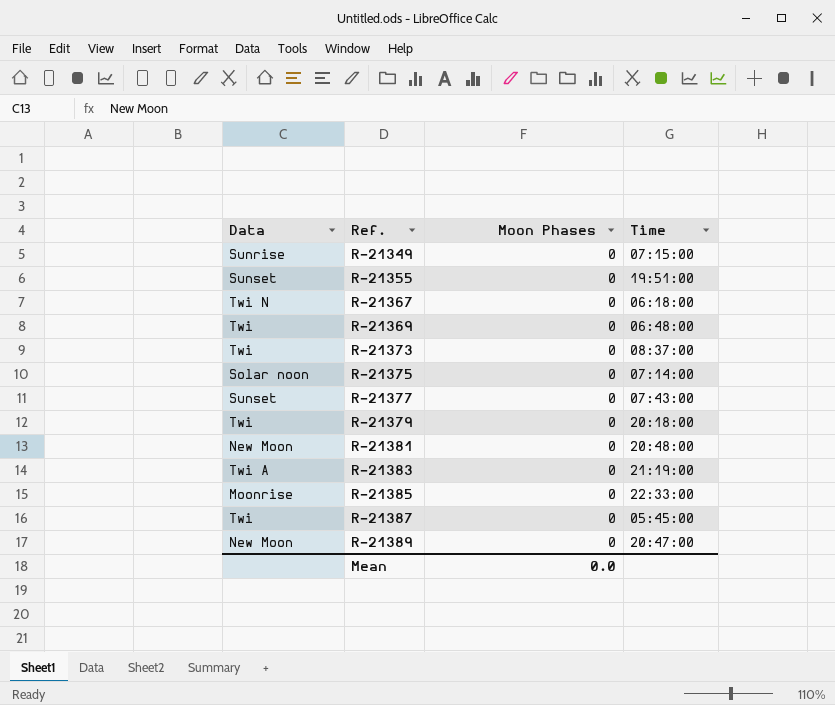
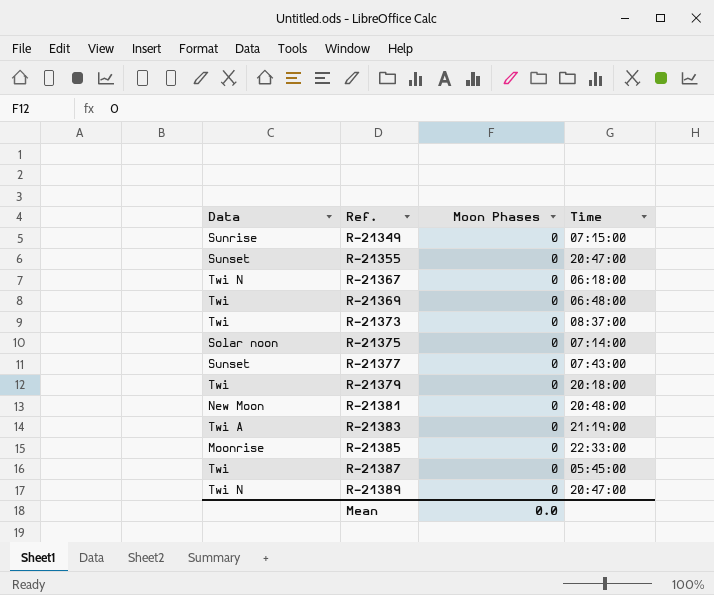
R-21355 | Time: 19:51:00 -> 20:47:00
R-21389 | Data: New Moon -> Twi N

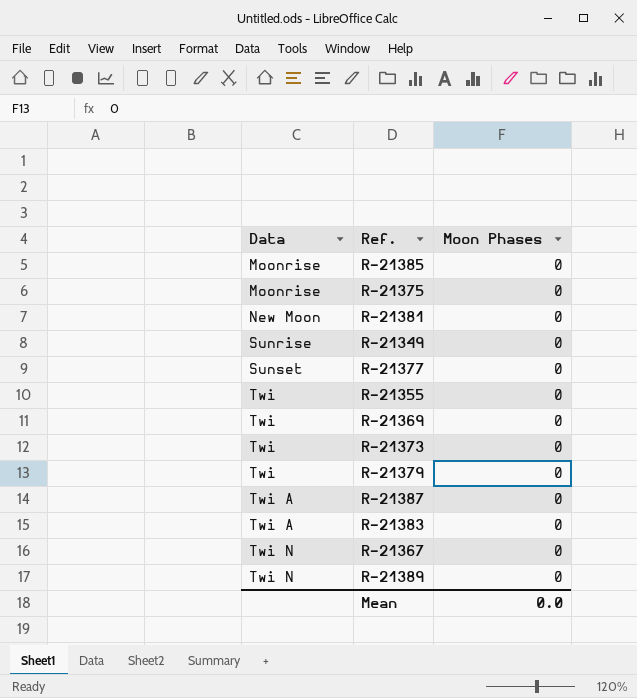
row order: Ref. ascending -> Data ascending
column Time | position: 4 -> none
R-21375 | Data: Solar noon -> Moonrise
R-21355 | Data: Sunset -> Twi
R-21387 | Data: Twi -> Twi A

